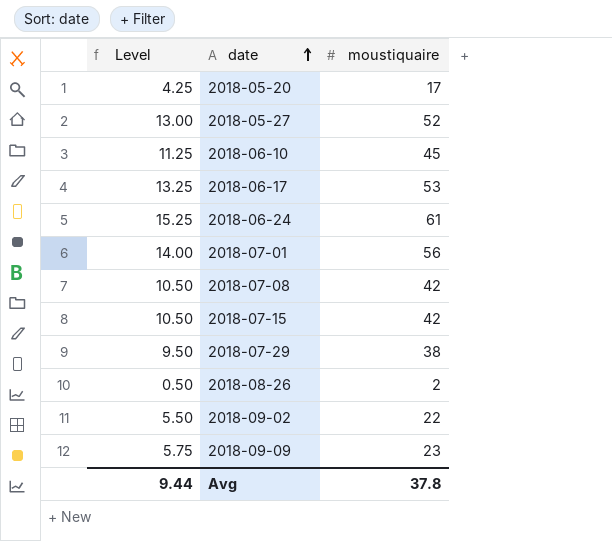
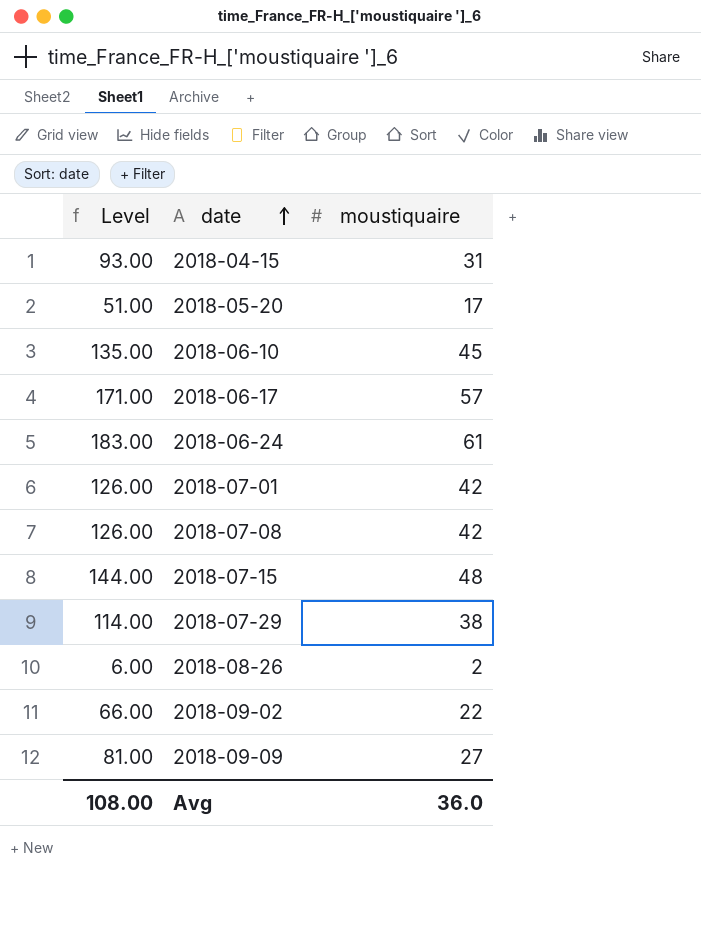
column Level | formula: [moustiquaire] * 0.25 -> [moustiquaire] * 3
row 2018-05-27: 13.00 | 52 -> none
row 2018-04-15: none -> 93.00 | 31
2018-06-17 | moustiquaire: 53 -> 57
2018-07-01 | moustiquaire: 56 -> 42
2018-07-15 | moustiquaire: 42 -> 48
2018-09-09 | moustiquaire: 23 -> 27
Avg | Level: 9.44 -> 108.00
Avg | moustiquaire: 37.8 -> 36.0

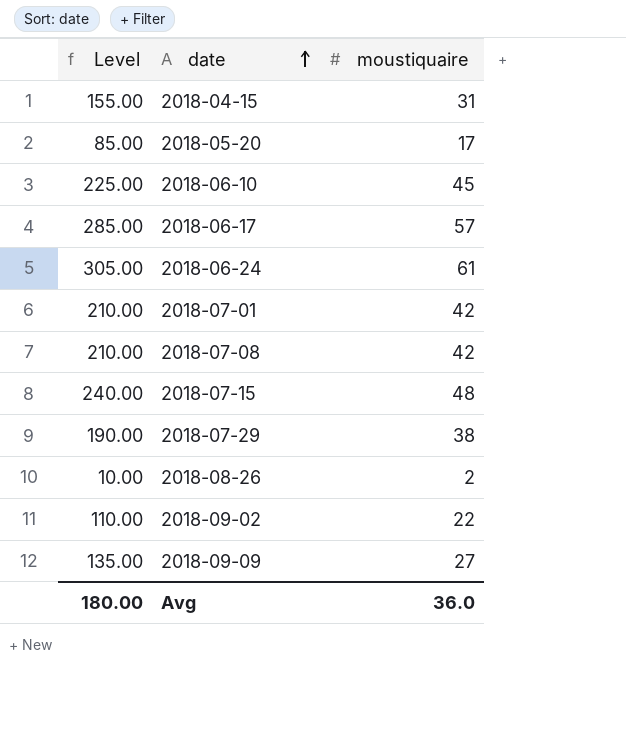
column Level | formula: [moustiquaire] * 3 -> [moustiquaire] * 5
Avg | Level: 108.00 -> 180.00

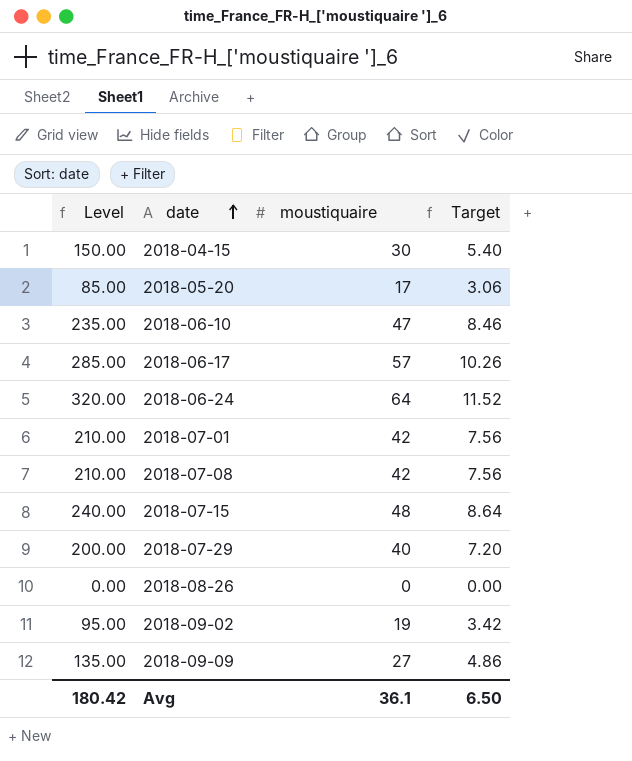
column Target | formula: none -> [moustiquaire] * 0.18
2018-04-15 | Level: 155.00 -> 150.00
2018-04-15 | moustiquaire: 31 -> 30
2018-06-10 | Level: 225.00 -> 235.00
2018-06-10 | moustiquaire: 45 -> 47
2018-06-24 | Level: 305.00 -> 320.00
2018-06-24 | moustiquaire: 61 -> 64
2018-07-29 | Level: 190.00 -> 200.00
2018-07-29 | moustiquaire: 38 -> 40
2018-08-26 | Level: 10.00 -> 0.00
2018-08-26 | moustiquaire: 2 -> 0
2018-09-02 | Level: 110.00 -> 95.00
2018-09-02 | moustiquaire: 22 -> 19
Avg | Level: 180.00 -> 180.42
Avg | moustiquaire: 36.0 -> 36.1

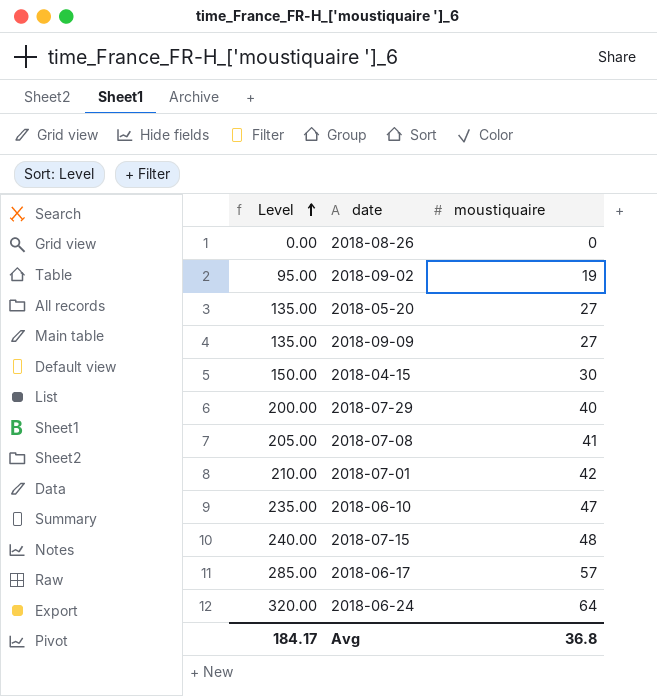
row order: date ascending -> Level ascending
column Target | formula: [moustiquaire] * 0.18 -> none
2018-05-20 | Level: 85.00 -> 135.00
2018-05-20 | moustiquaire: 17 -> 27
2018-07-08 | Level: 210.00 -> 205.00
2018-07-08 | moustiquaire: 42 -> 41
Avg | Level: 180.42 -> 184.17
Avg | moustiquaire: 36.1 -> 36.8

